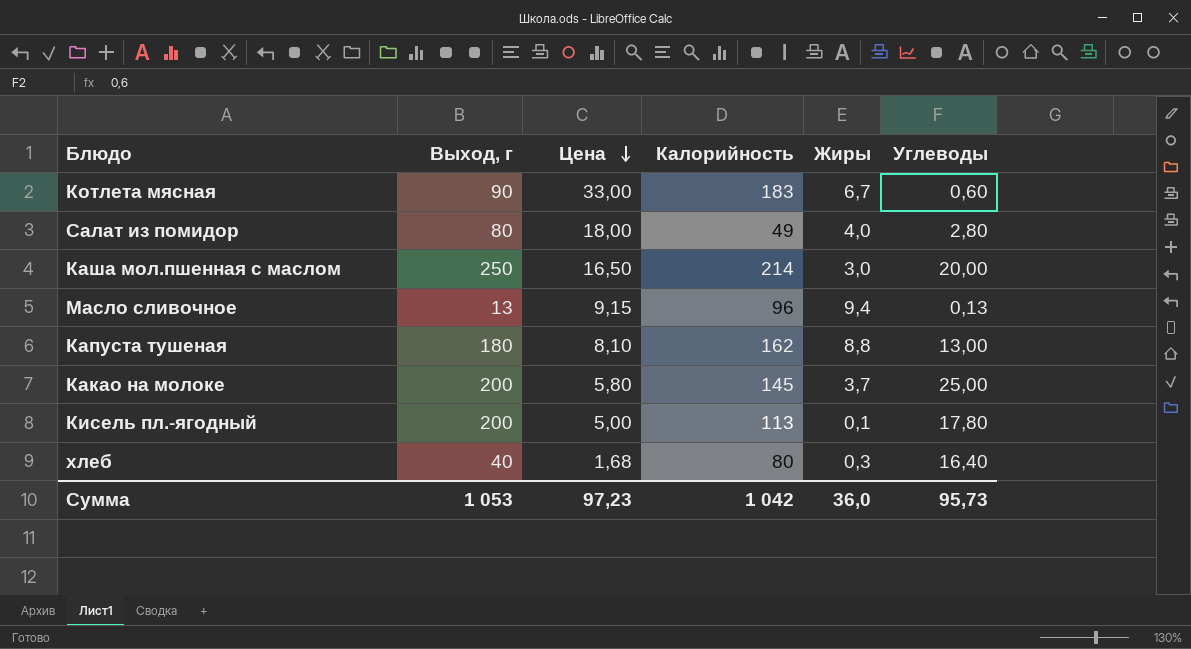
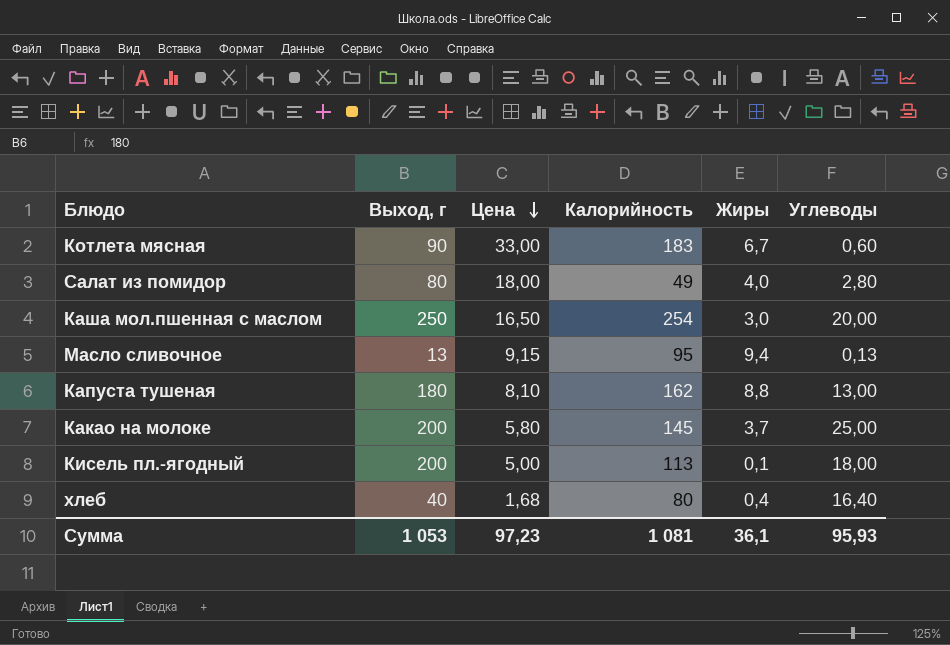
Каша мол.пшенная с маслом | Калорийность: 214 -> 254
Масло сливочное | Калорийность: 96 -> 95
Кисель пл.-ягодный | Углеводы: 17,80 -> 18,00
хлеб | Жиры: 0,3 -> 0,4
Сумма | Калорийность: 1 042 -> 1 081
Сумма | Жиры: 36,0 -> 36,1
Сумма | Углеводы: 95,73 -> 95,93

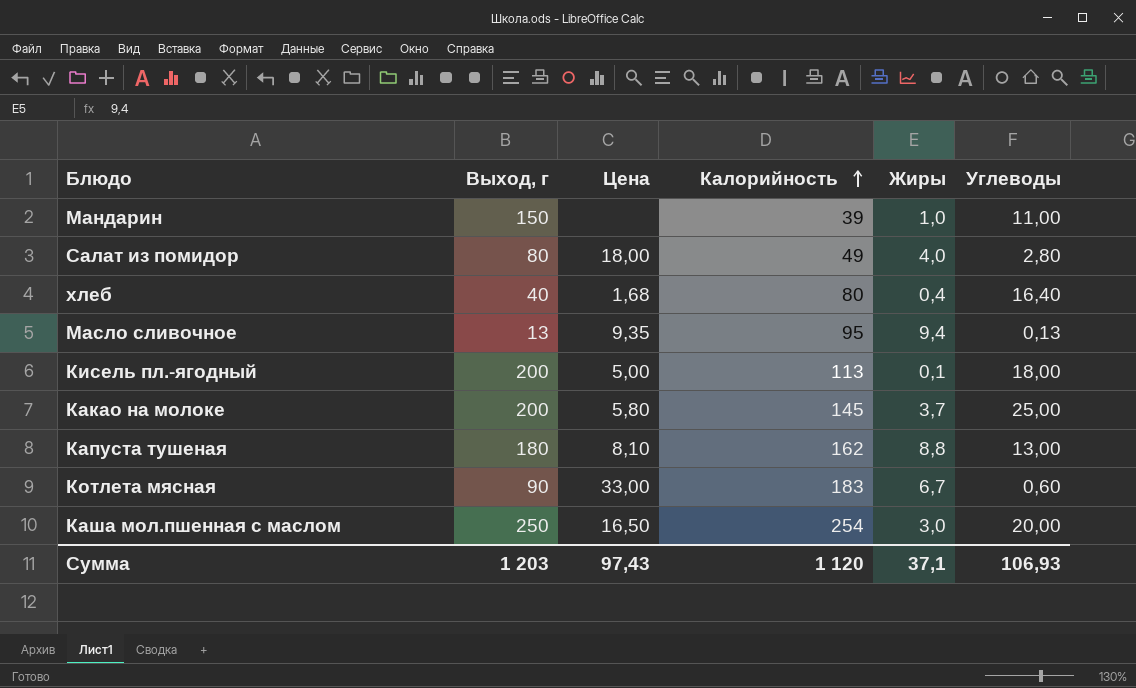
row order: Цена descending -> Калорийность ascending
row Мандарин: none -> 150 | none | 39 | 1,0 | 11,00
Масло сливочное | Цена: 9,15 -> 9,35
Сумма | Выход, г: 1 053 -> 1 203
Сумма | Цена: 97,23 -> 97,43
Сумма | Калорийность: 1 081 -> 1 120
Сумма | Жиры: 36,1 -> 37,1
Сумма | Углеводы: 95,93 -> 106,93

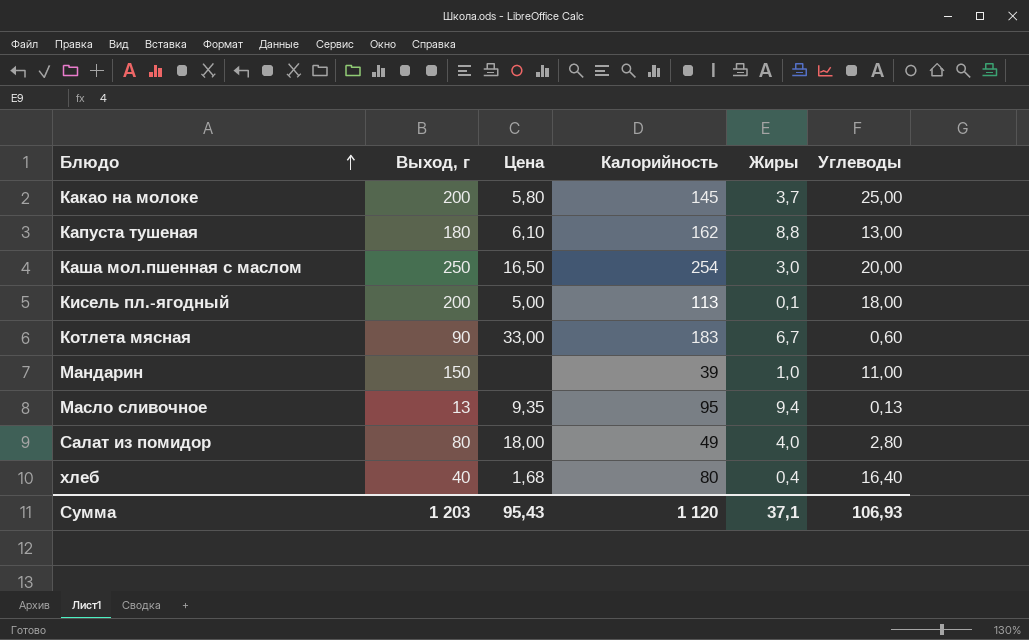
row order: Калорийность ascending -> Блюдо ascending
Капуста тушеная | Цена: 8,10 -> 6,10
Сумма | Цена: 97,43 -> 95,43

